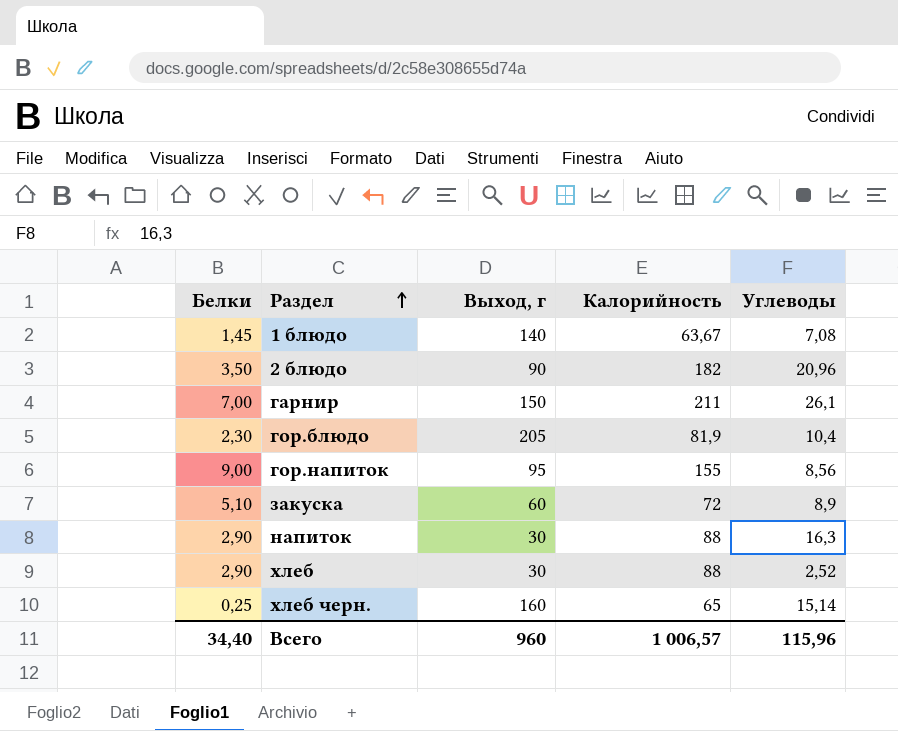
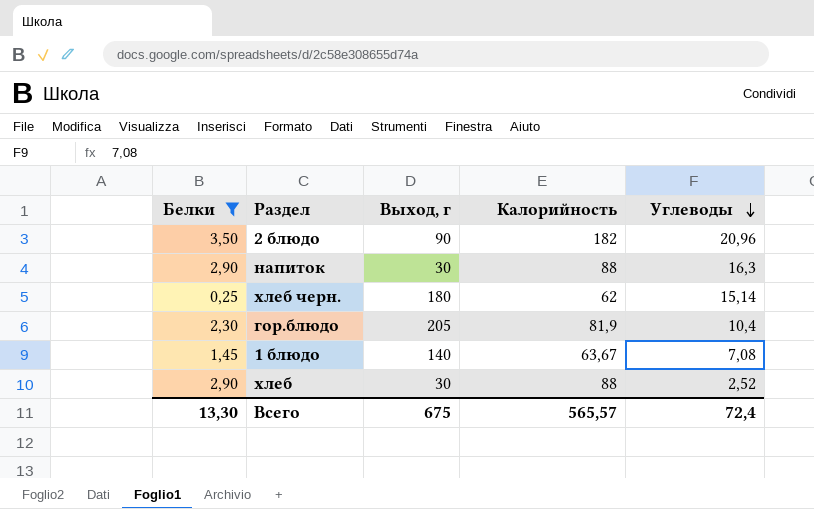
filter: none -> Белки <= 3,50
row order: Раздел ascending -> Углеводы descending
хлеб черн. | Выход, г: 160 -> 180
хлеб черн. | Калорийность: 65 -> 62
Всего | Белки: 34,40 -> 13,30
Всего | Выход, г: 960 -> 675
Всего | Калорийность: 1 006,57 -> 565,57
Всего | Углеводы: 115,96 -> 72,4

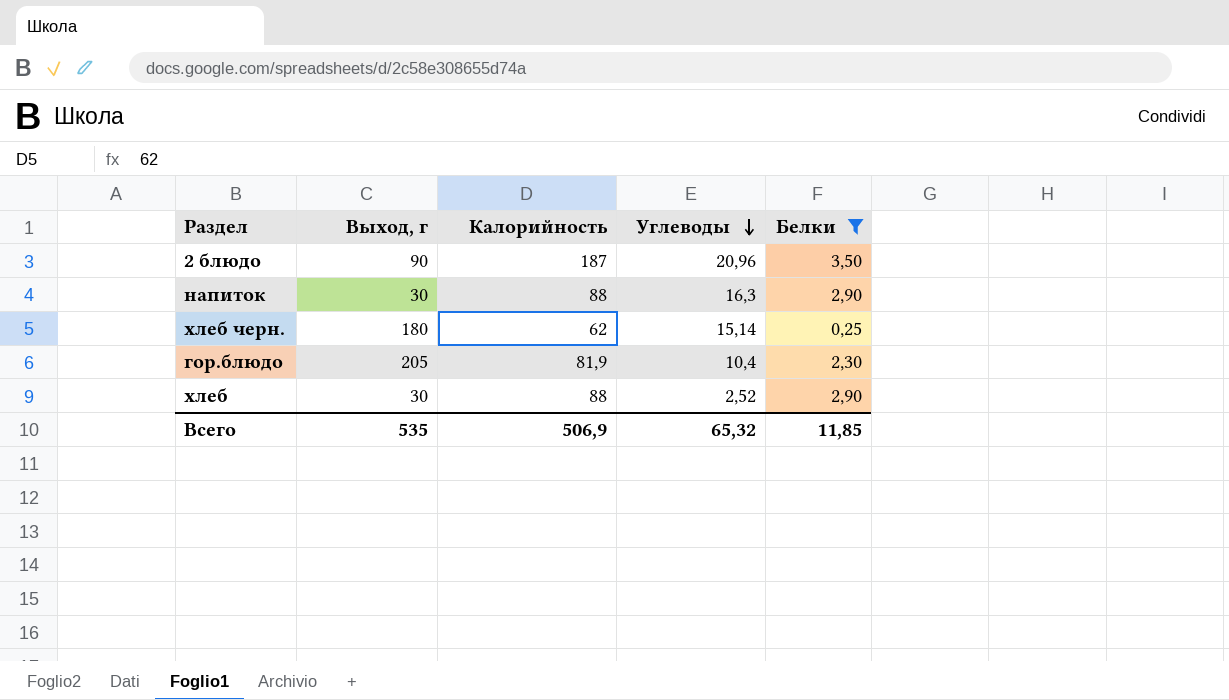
column Белки | position: 1 -> 5
row 1 блюдо: 1,45 | 140 | 63,67 | 7,08 -> none
2 блюдо | Калорийность: 182 -> 187
Всего | Выход, г: 675 -> 535
Всего | Калорийность: 565,57 -> 506,9
Всего | Углеводы: 72,4 -> 65,32
Всего | Белки: 13,30 -> 11,85

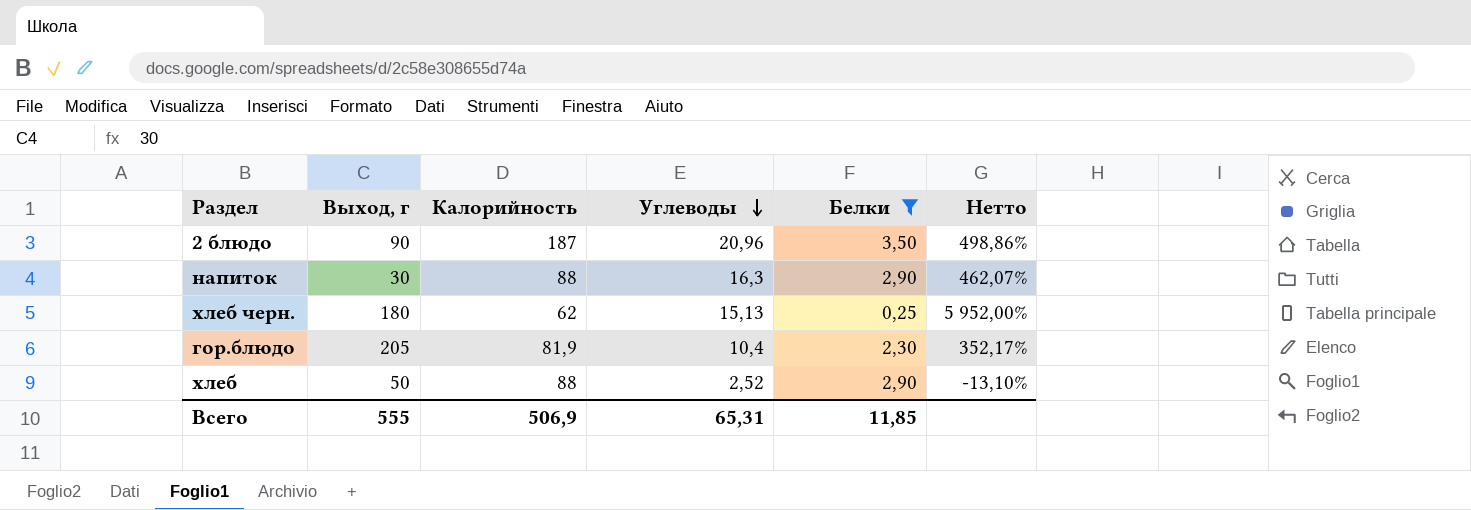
column Нетто | formula: none -> ([Углеводы] - [Белки]) / [Белки]
хлеб черн. | Углеводы: 15,14 -> 15,13
хлеб | Выход, г: 30 -> 50
Всего | Выход, г: 535 -> 555
Всего | Углеводы: 65,32 -> 65,31

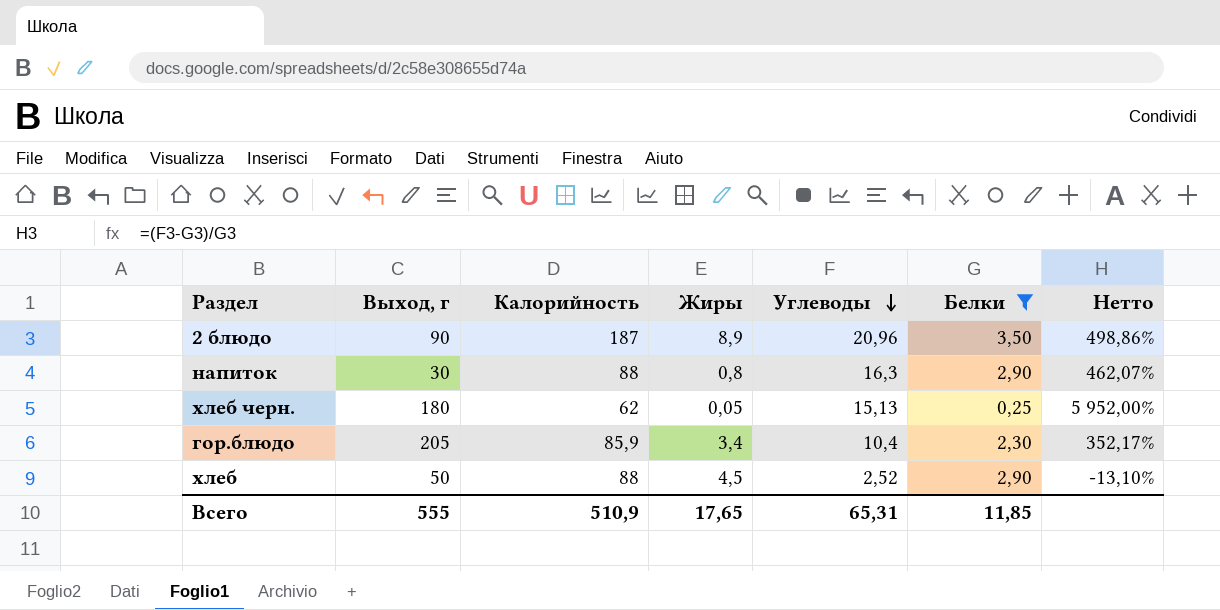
column Жиры | position: none -> 4
гор.блюдо | Калорийность: 81,9 -> 85,9
Всего | Калорийность: 506,9 -> 510,9

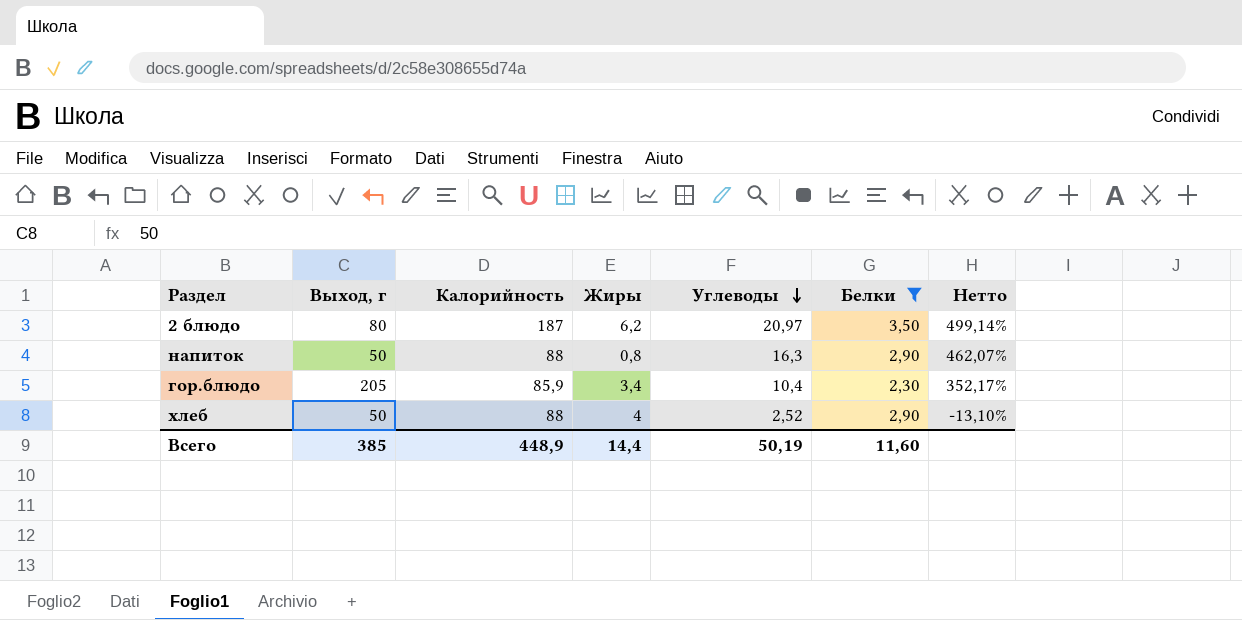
row хлеб черн.: 180 | 62 | 0,05 | 15,13 | 0,25 | 5 952,00% -> none
2 блюдо | Выход, г: 90 -> 80
2 блюдо | Жиры: 8,9 -> 6,2
2 блюдо | Углеводы: 20,96 -> 20,97
2 блюдо | Нетто: 498,86% -> 499,14%
напиток | Выход, г: 30 -> 50
хлеб | Жиры: 4,5 -> 4
Всего | Выход, г: 555 -> 385
Всего | Калорийность: 510,9 -> 448,9
Всего | Жиры: 17,65 -> 14,4
Всего | Углеводы: 65,31 -> 50,19
Всего | Белки: 11,85 -> 11,60

